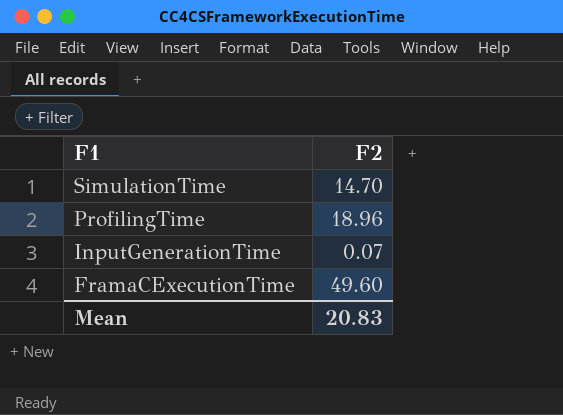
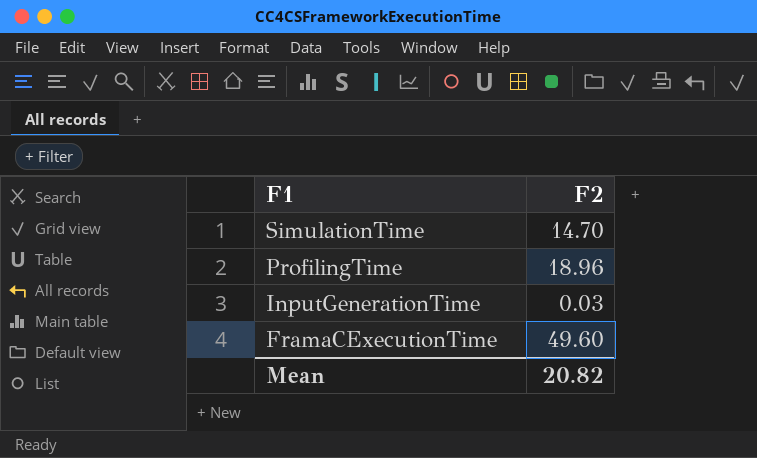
InputGenerationTime | F2: 0.07 -> 0.03
Mean | F2: 20.83 -> 20.82

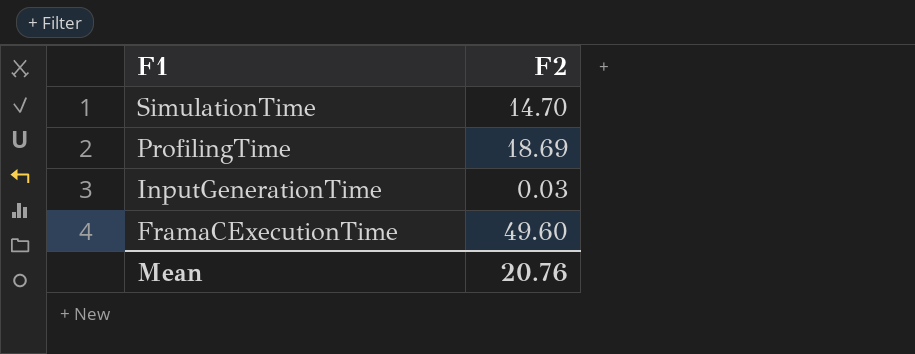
ProfilingTime | F2: 18.96 -> 18.69
Mean | F2: 20.82 -> 20.76

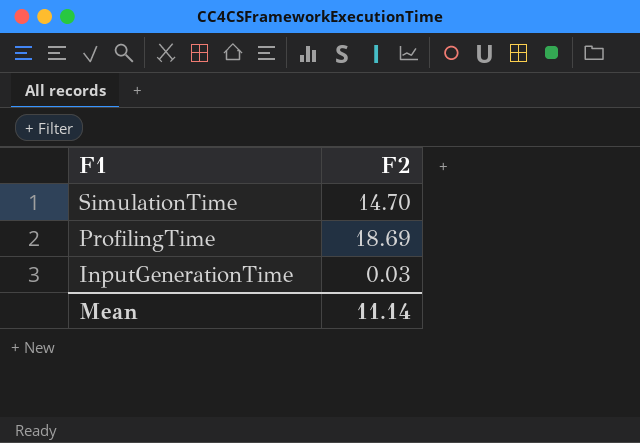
row FramaCExecutionTime: 49.60 -> none
Mean | F2: 20.76 -> 11.14

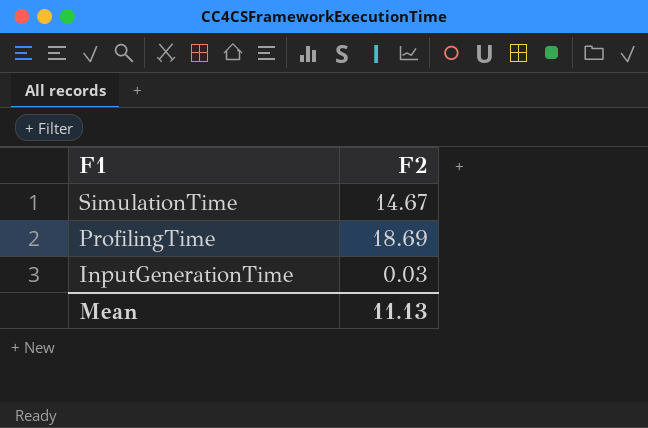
SimulationTime | F2: 14.70 -> 14.67
Mean | F2: 11.14 -> 11.13

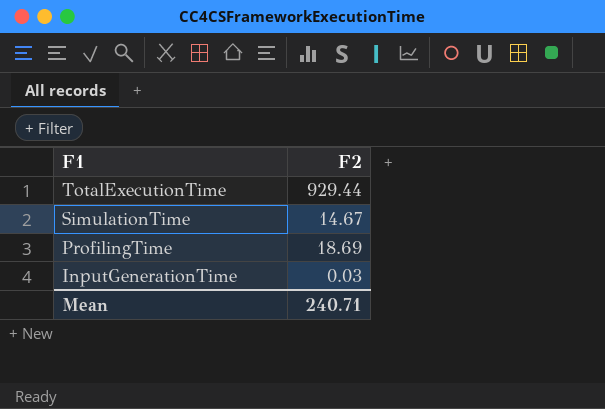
row TotalExecutionTime: none -> 929.44
Mean | F2: 11.13 -> 240.71

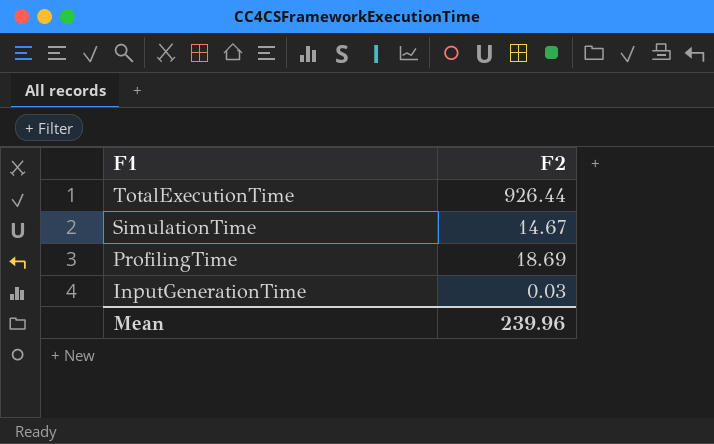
TotalExecutionTime | F2: 929.44 -> 926.44
Mean | F2: 240.71 -> 239.96

